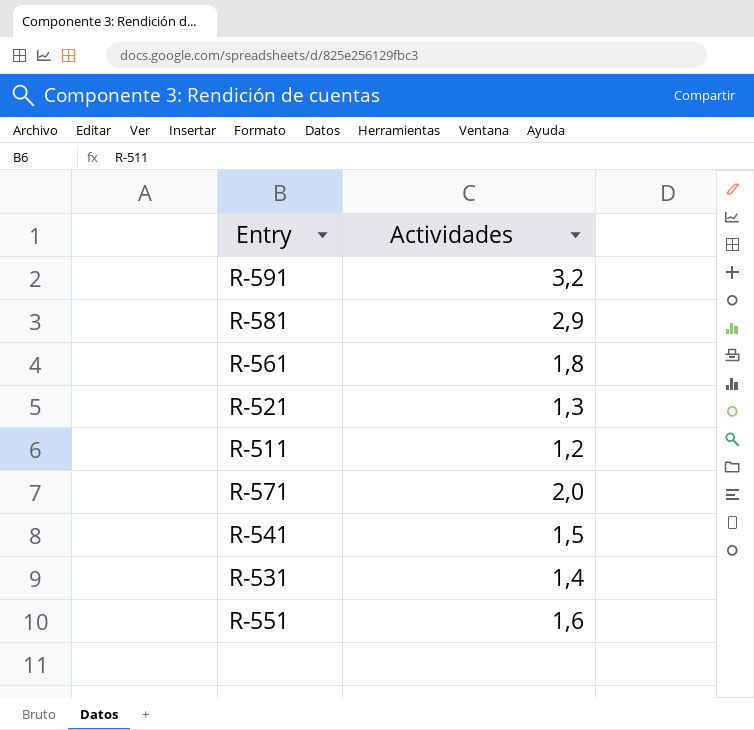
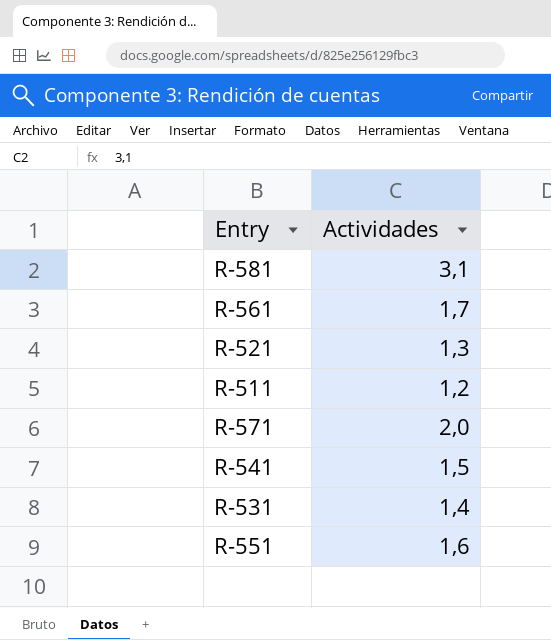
row R-591: 3,2 -> none
R-581 | Actividades: 2,9 -> 3,1
R-561 | Actividades: 1,8 -> 1,7

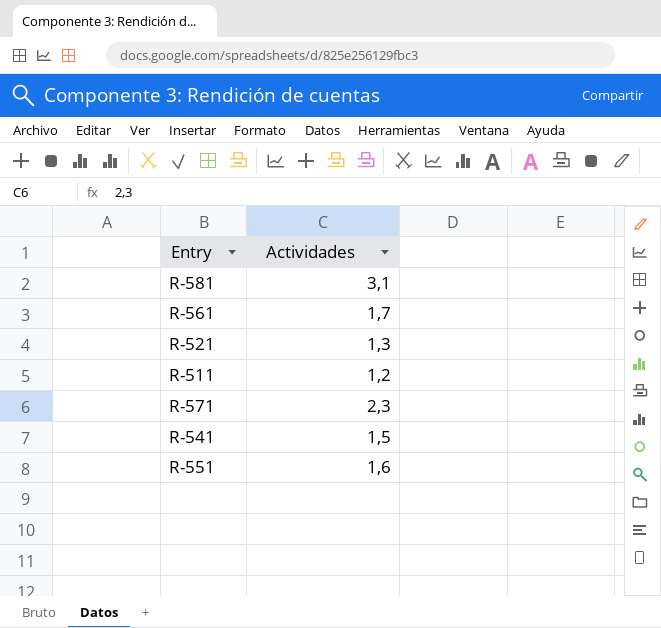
row R-531: 1,4 -> none
R-571 | Actividades: 2,0 -> 2,3

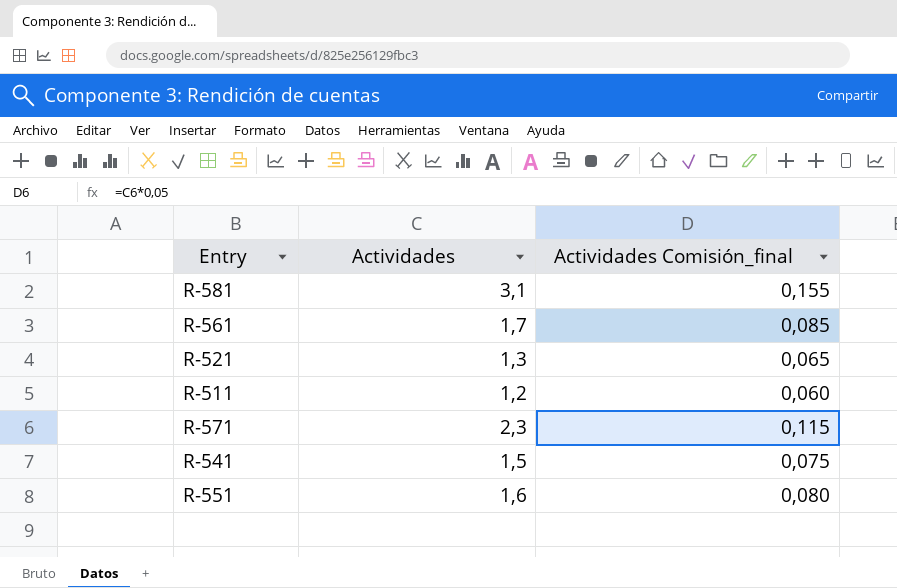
column Actividades Comisión_final | formula: none -> [Actividades] * 0,05

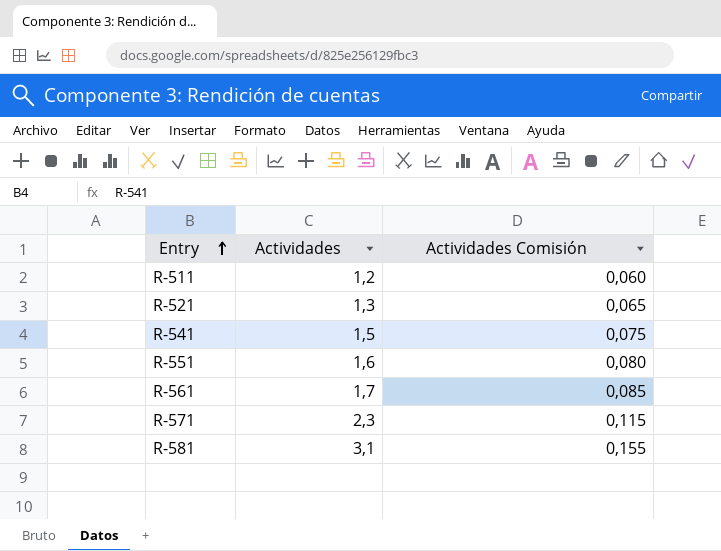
row order: none -> Entry ascending
column name: Actividades Comisión_final -> Actividades Comisión

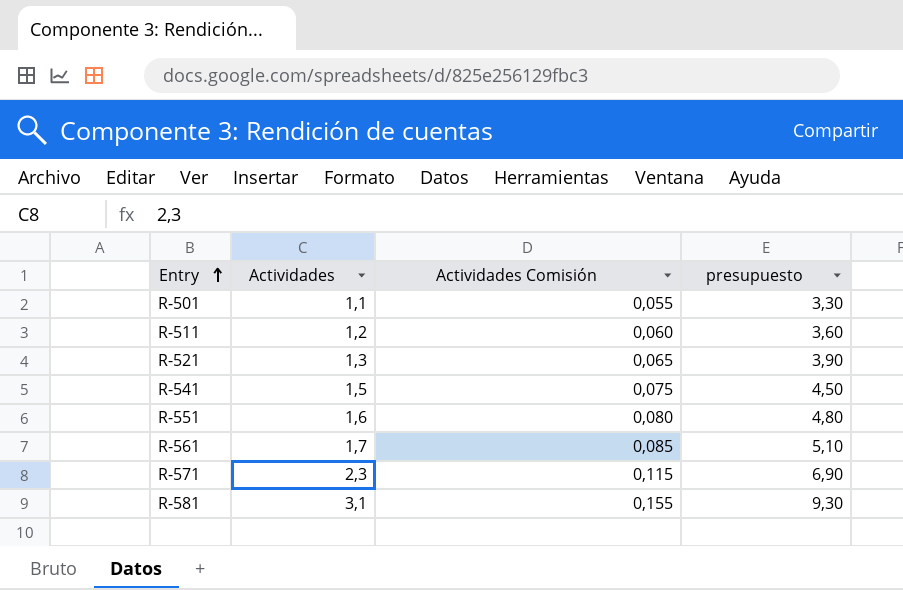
column presupuesto | formula: none -> [Actividades] * 3
row R-501: none -> 1,1 | 0,055 | 3,30

